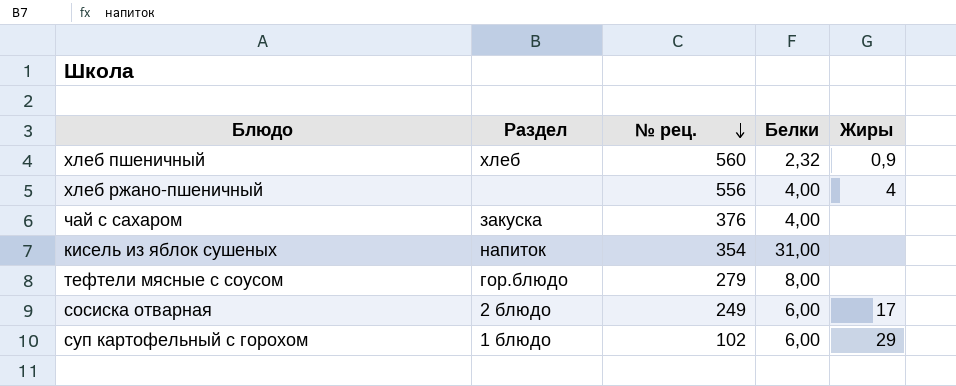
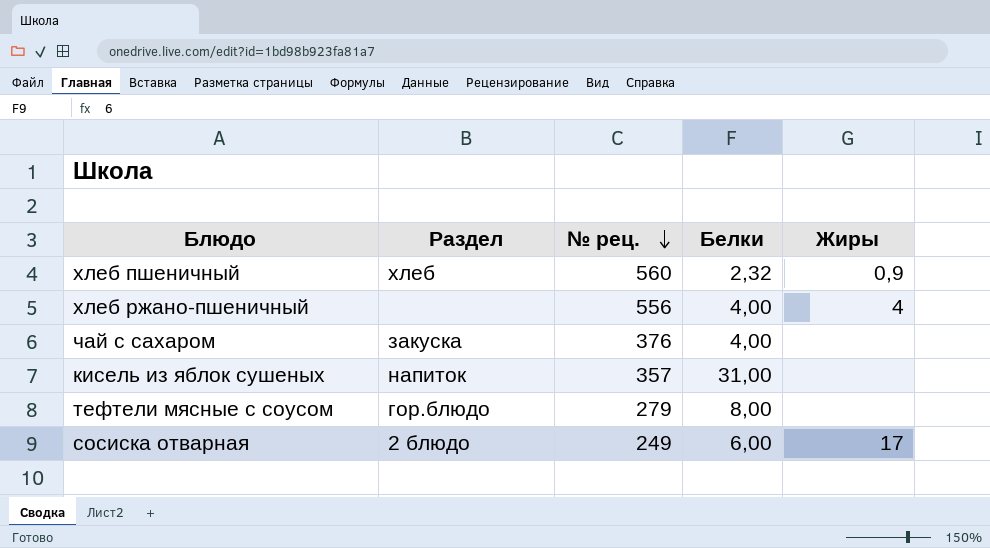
row суп картофельный с горохом: 1 блюдо | 102 | 6,00 | 29 -> none
кисель из яблок сушеных | № рец.: 354 -> 357

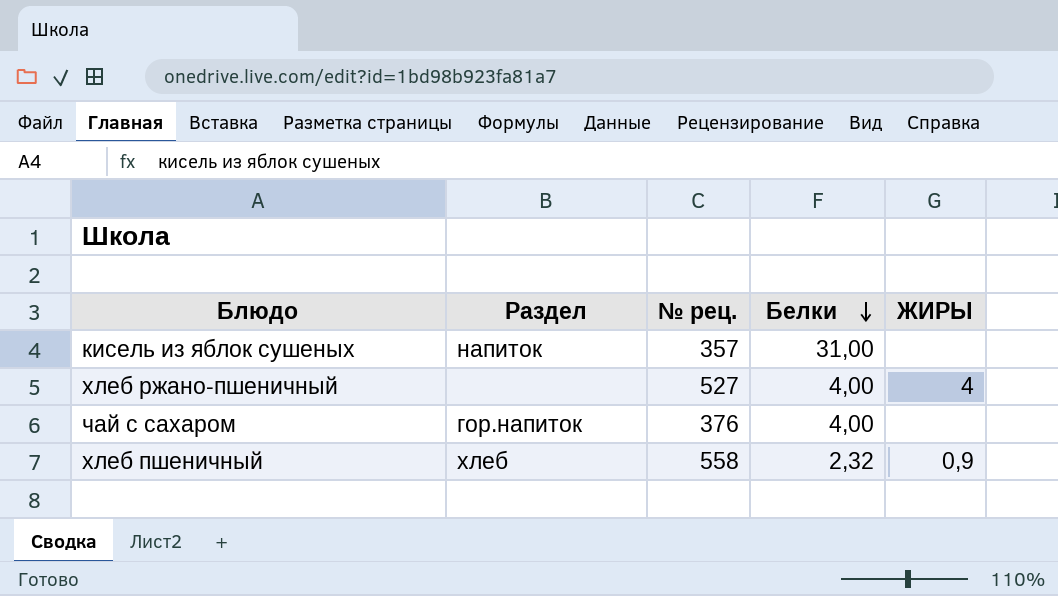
row order: № рец. descending -> Белки descending
column name: Жиры -> ЖИРЫ
row тефтели мясные с соусом: гор.блюдо | 279 | 8,00 | none -> none
row сосиска отварная: 2 блюдо | 249 | 6,00 | 17 -> none
хлеб ржано-пшеничный | № рец.: 556 -> 527
чай с сахаром | Раздел: закуска -> гор.напиток
хлеб пшеничный | № рец.: 560 -> 558

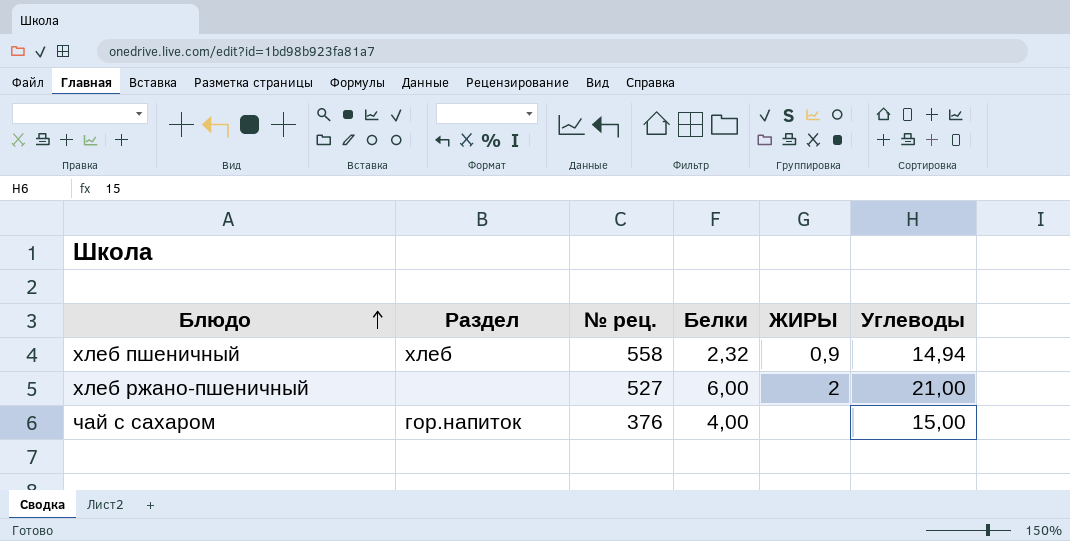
row order: Белки descending -> Блюдо ascending
column Углеводы | position: none -> 6
row кисель из яблок сушеных: напиток | 357 | 31,00 | none -> none
хлеб ржано-пшеничный | Белки: 4,00 -> 6,00
хлеб ржано-пшеничный | ЖИРЫ: 4 -> 2

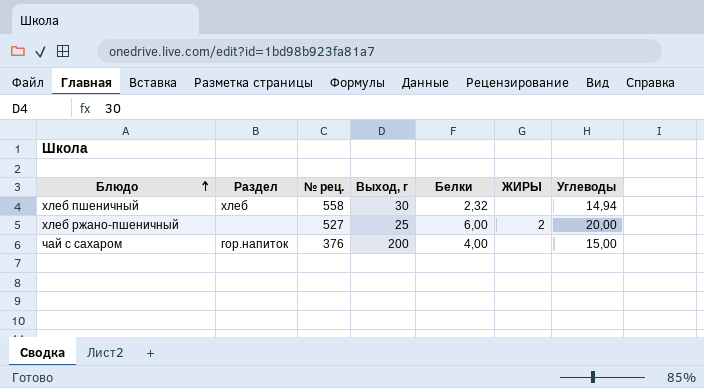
column Выход, г | position: none -> 4
хлеб пшеничный | ЖИРЫ: 0,9 -> none
хлеб ржано-пшеничный | Углеводы: 21,00 -> 20,00

